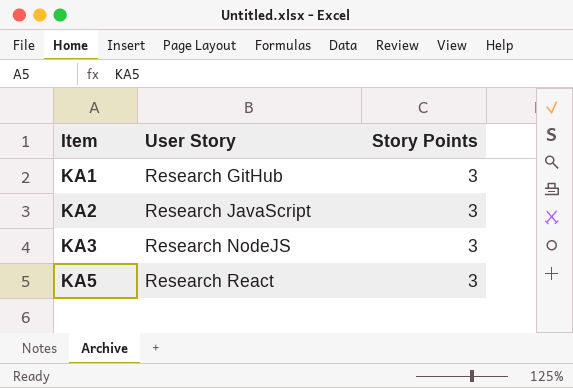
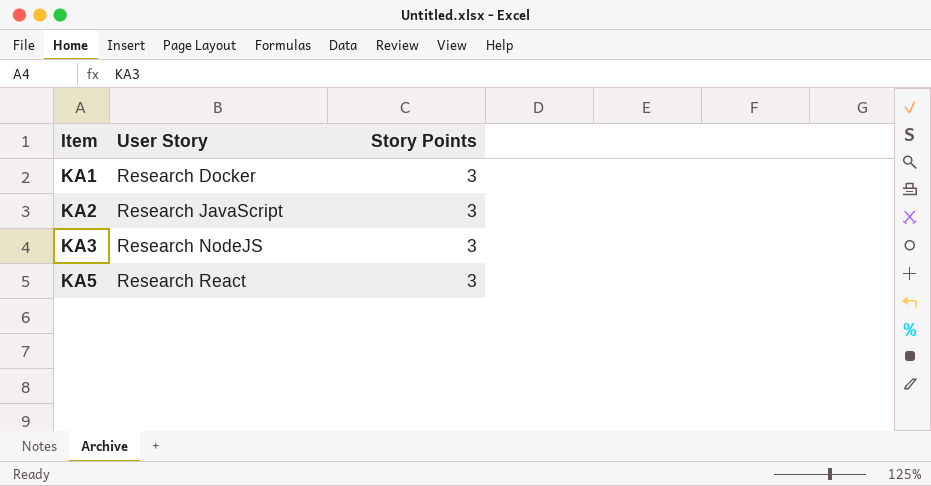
KA1 | User Story: Research GitHub -> Research Docker

